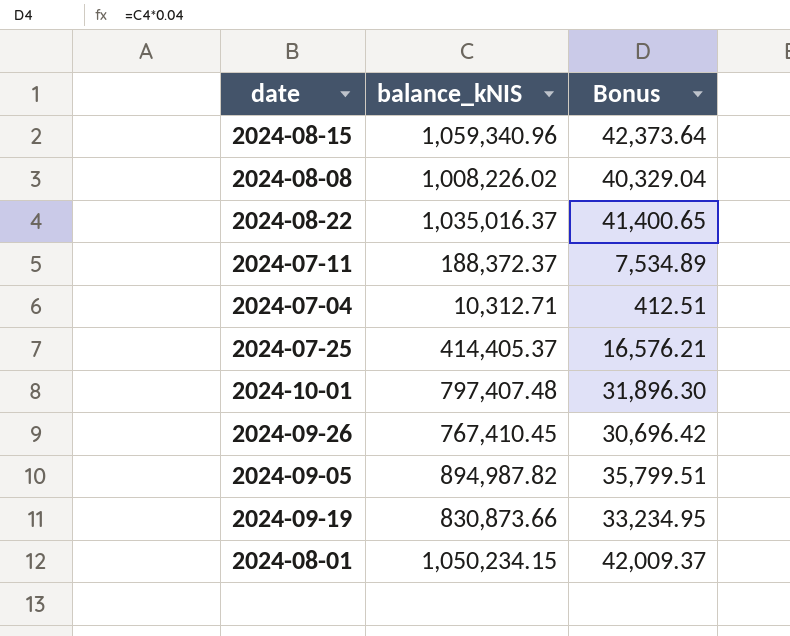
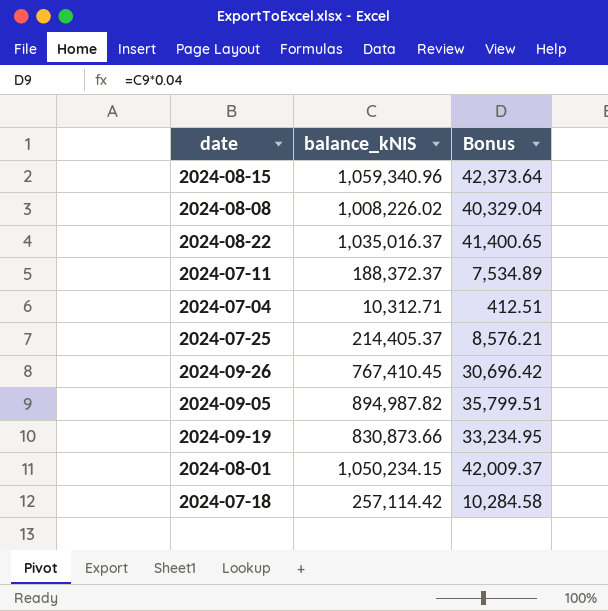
row 2024-10-01: 797,407.48 | 31,896.30 -> none
2024-07-25 | balance_kNIS: 414,405.37 -> 214,405.37
2024-07-25 | Bonus: 16,576.21 -> 8,576.21
row 2024-07-18: none -> 257,114.42 | 10,284.58

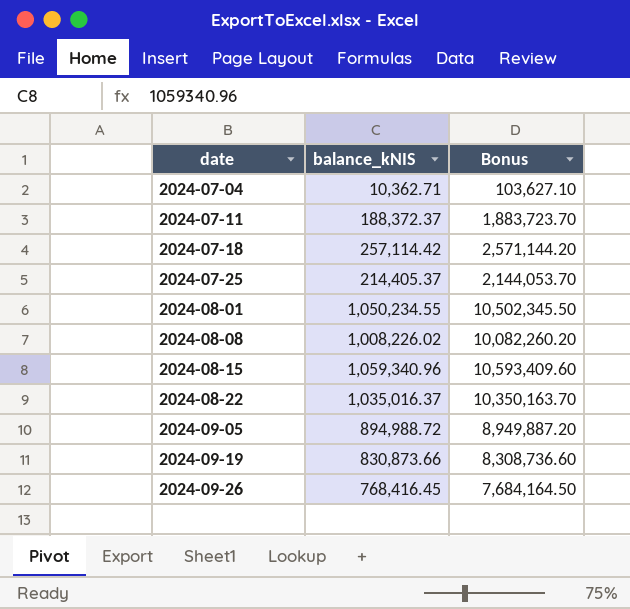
row order: none -> date ascending
column Bonus | formula: [balance_kNIS] * 0.04 -> [balance_kNIS] * 10
2024-07-04 | balance_kNIS: 10,312.71 -> 10,362.71
2024-08-01 | balance_kNIS: 1,050,234.15 -> 1,050,234.55
2024-09-05 | balance_kNIS: 894,987.82 -> 894,988.72
2024-09-26 | balance_kNIS: 767,410.45 -> 768,416.45

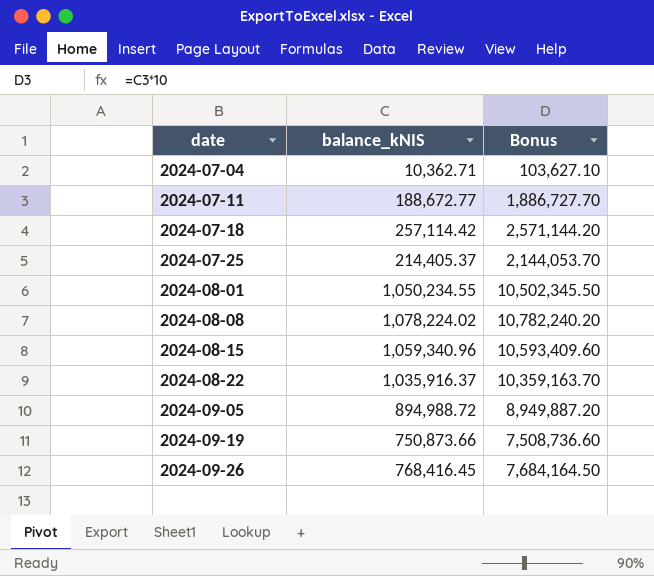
2024-07-11 | balance_kNIS: 188,372.37 -> 188,672.77
2024-07-11 | Bonus: 1,883,723.70 -> 1,886,727.70
2024-08-08 | balance_kNIS: 1,008,226.02 -> 1,078,224.02
2024-08-08 | Bonus: 10,082,260.20 -> 10,782,240.20
2024-08-22 | balance_kNIS: 1,035,016.37 -> 1,035,916.37
2024-08-22 | Bonus: 10,350,163.70 -> 10,359,163.70
2024-09-19 | balance_kNIS: 830,873.66 -> 750,873.66
2024-09-19 | Bonus: 8,308,736.60 -> 7,508,736.60

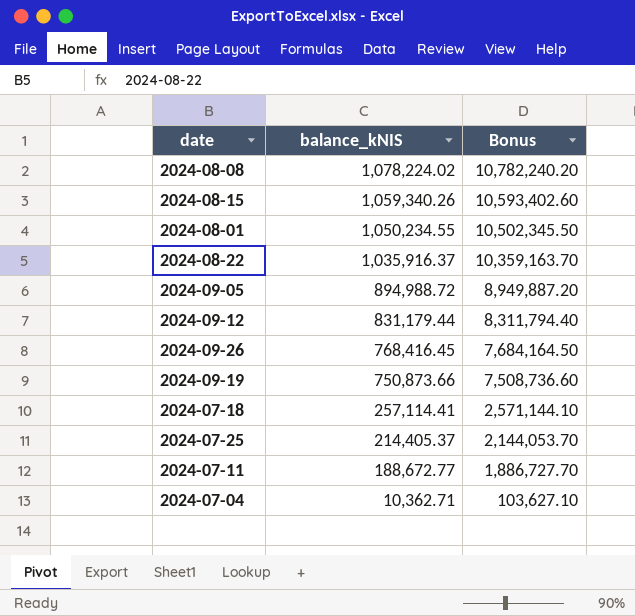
row order: date ascending -> balance_kNIS descending
2024-08-15 | balance_kNIS: 1,059,340.96 -> 1,059,340.26
2024-08-15 | Bonus: 10,593,409.60 -> 10,593,402.60
row 2024-09-12: none -> 831,179.44 | 8,311,794.40
2024-07-18 | balance_kNIS: 257,114.42 -> 257,114.41
2024-07-18 | Bonus: 2,571,144.20 -> 2,571,144.10

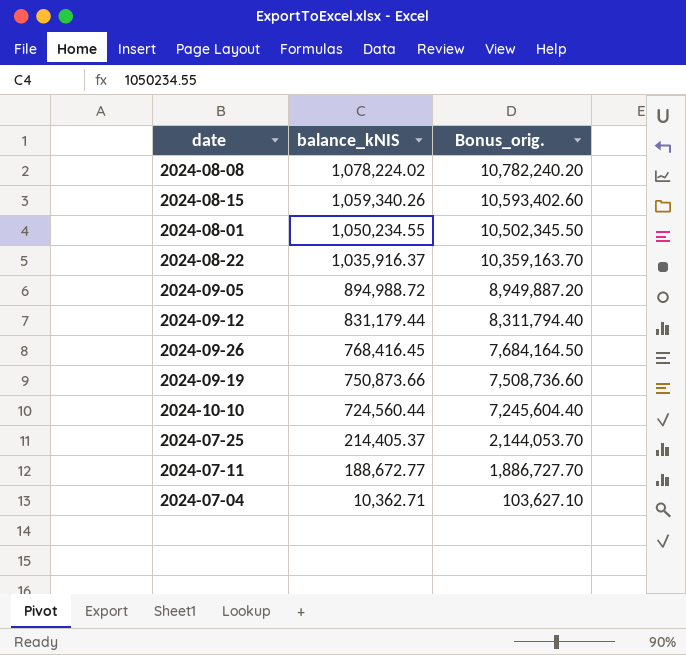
column name: Bonus -> Bonus_orig.
row 2024-07-18: 257,114.41 | 2,571,144.10 -> none
row 2024-10-10: none -> 724,560.44 | 7,245,604.40

